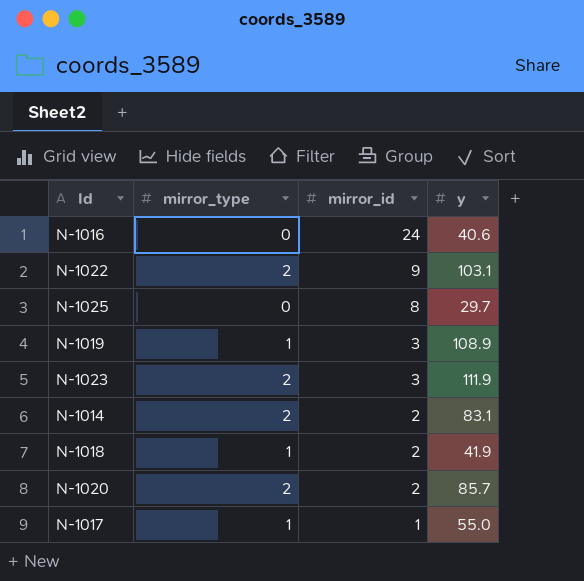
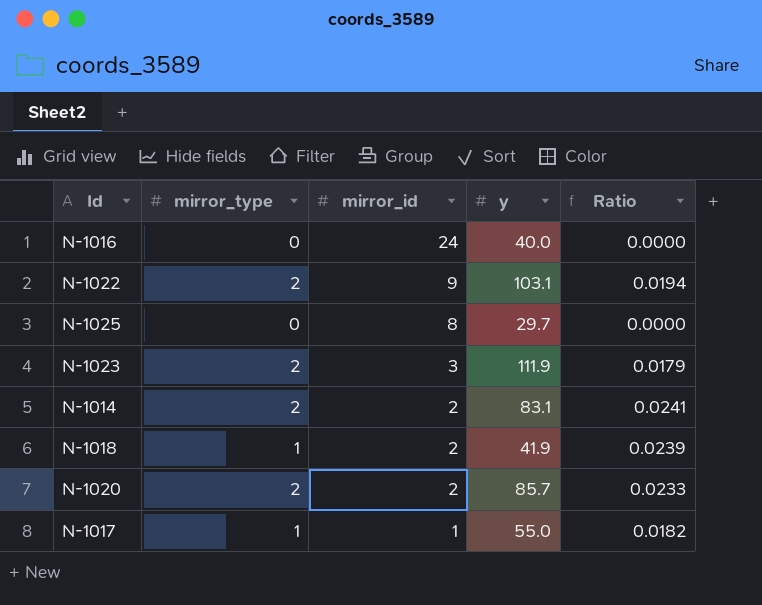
column Ratio | formula: none -> [mirror_type] / [y]
row N-1019: 1 | 3 | 108.9 -> none
N-1016 | y: 40.6 -> 40.0

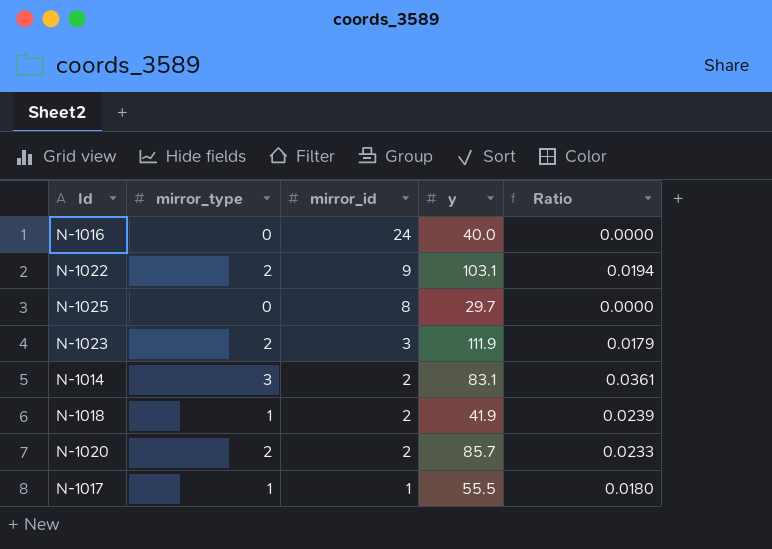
N-1014 | mirror_type: 2 -> 3
N-1014 | Ratio: 0.0241 -> 0.0361
N-1017 | y: 55.0 -> 55.5
N-1017 | Ratio: 0.0182 -> 0.0180

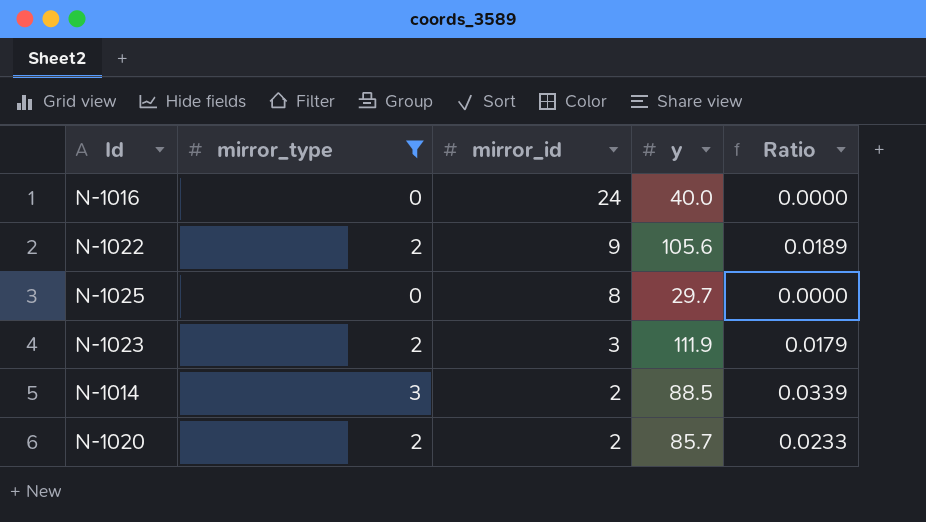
filter: none -> mirror_type != 1
N-1022 | y: 103.1 -> 105.6
N-1022 | Ratio: 0.0194 -> 0.0189
N-1014 | y: 83.1 -> 88.5
N-1014 | Ratio: 0.0361 -> 0.0339

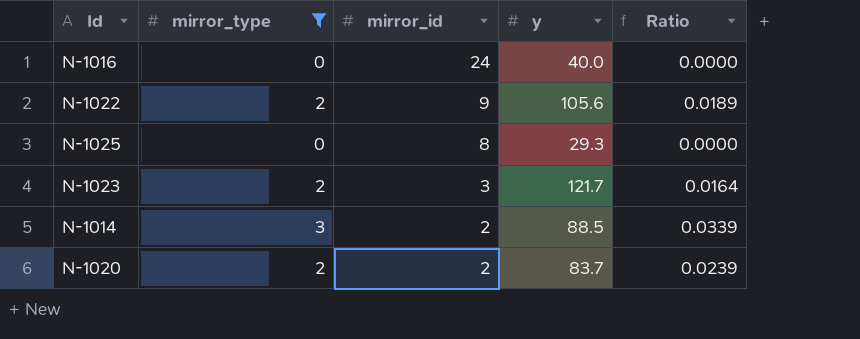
N-1025 | y: 29.7 -> 29.3
N-1023 | y: 111.9 -> 121.7
N-1023 | Ratio: 0.0179 -> 0.0164
N-1020 | y: 85.7 -> 83.7
N-1020 | Ratio: 0.0233 -> 0.0239

